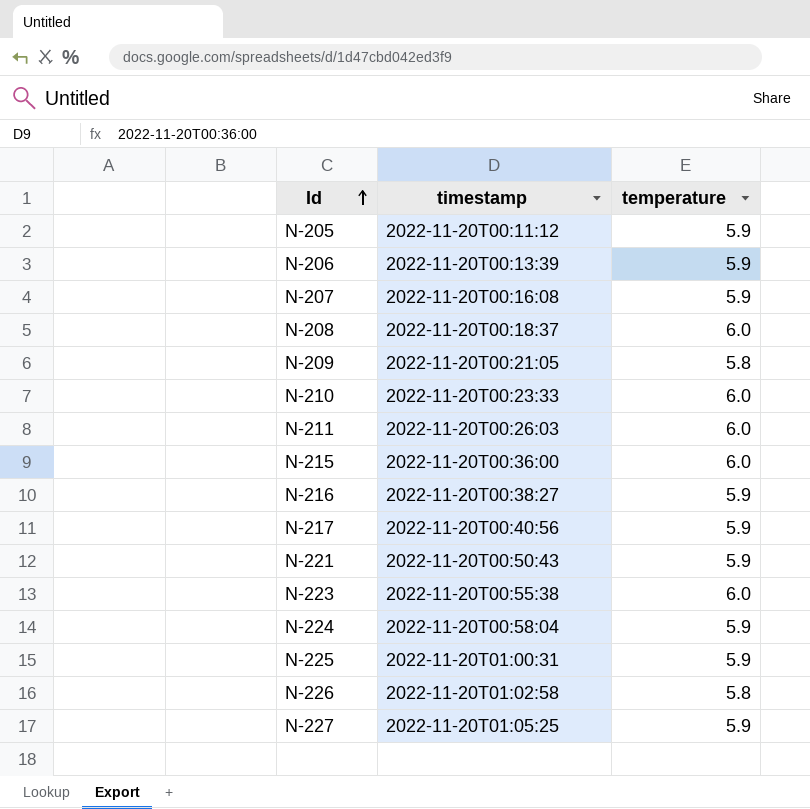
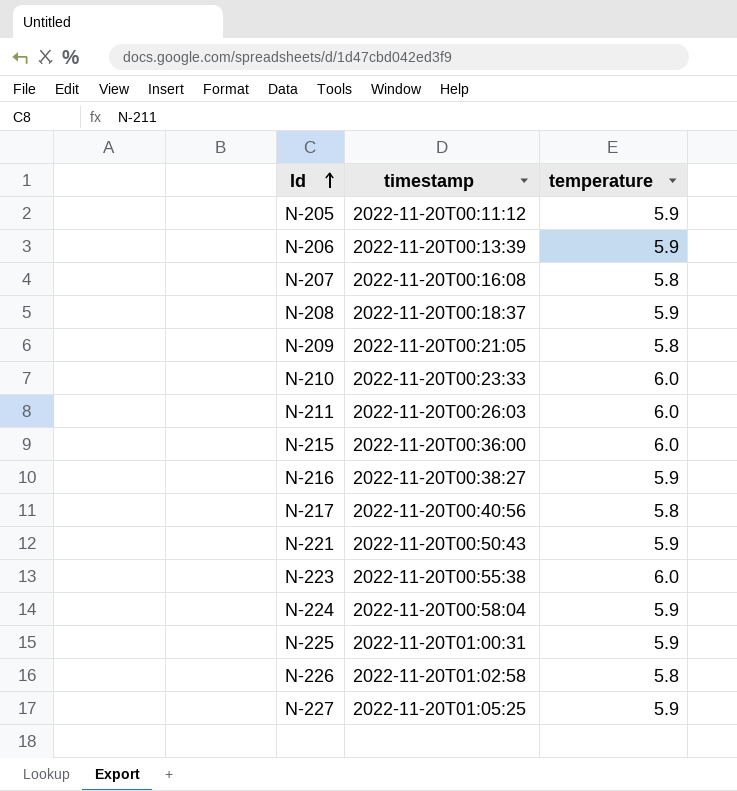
N-207 | temperature: 5.9 -> 5.8
N-208 | temperature: 6.0 -> 5.9
N-217 | temperature: 5.9 -> 5.8

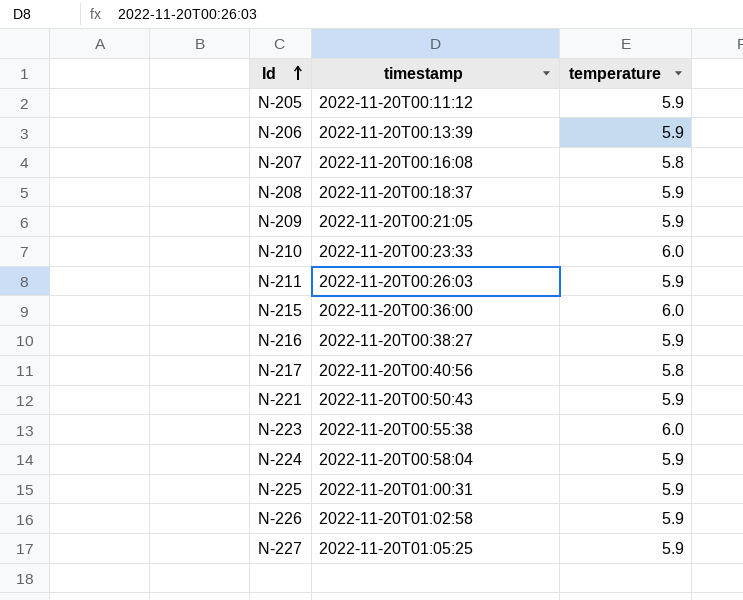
N-209 | temperature: 5.8 -> 5.9
N-211 | temperature: 6.0 -> 5.9
N-226 | temperature: 5.8 -> 5.9

